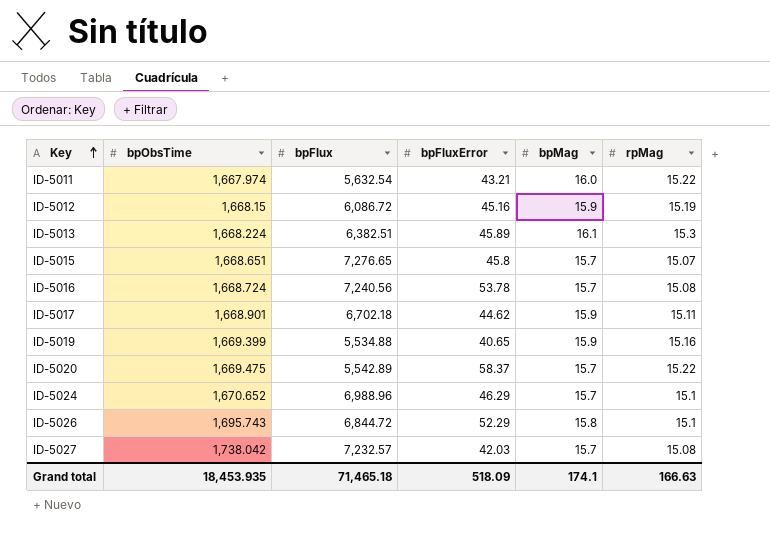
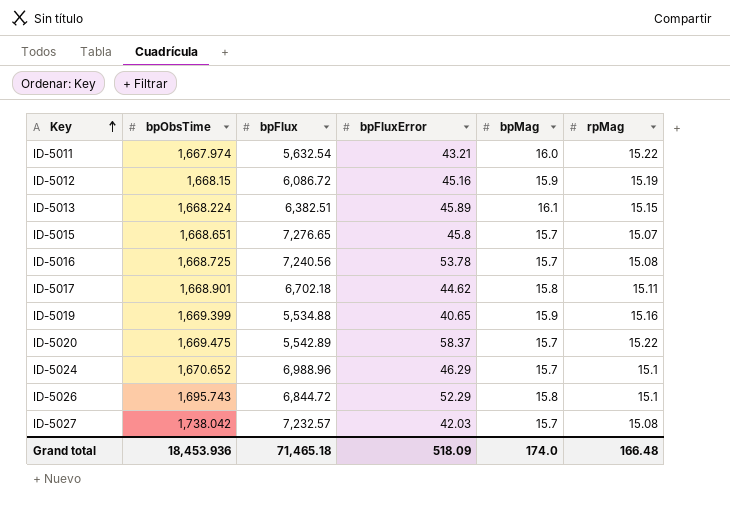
ID-5013 | rpMag: 15.3 -> 15.15
ID-5016 | bpObsTime: 1,668.724 -> 1,668.725
ID-5017 | bpMag: 15.9 -> 15.8
Grand total | bpObsTime: 18,453.935 -> 18,453.936
Grand total | bpMag: 174.1 -> 174.0
Grand total | rpMag: 166.63 -> 166.48

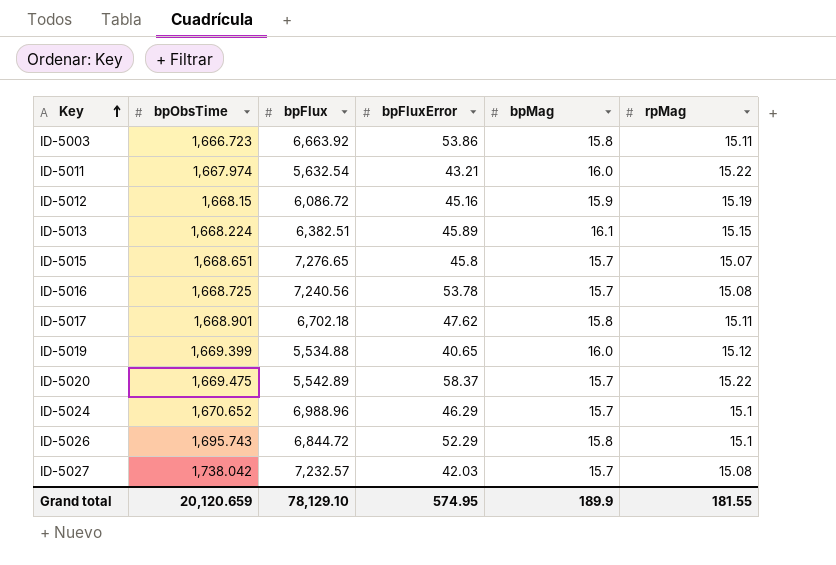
row ID-5003: none -> 1,666.723 | 6,663.92 | 53.86 | 15.8 | 15.11
ID-5017 | bpFluxError: 44.62 -> 47.62
ID-5019 | bpMag: 15.9 -> 16.0
ID-5019 | rpMag: 15.16 -> 15.12
Grand total | bpObsTime: 18,453.936 -> 20,120.659
Grand total | bpFlux: 71,465.18 -> 78,129.10
Grand total | bpFluxError: 518.09 -> 574.95
Grand total | bpMag: 174.0 -> 189.9
Grand total | rpMag: 166.48 -> 181.55

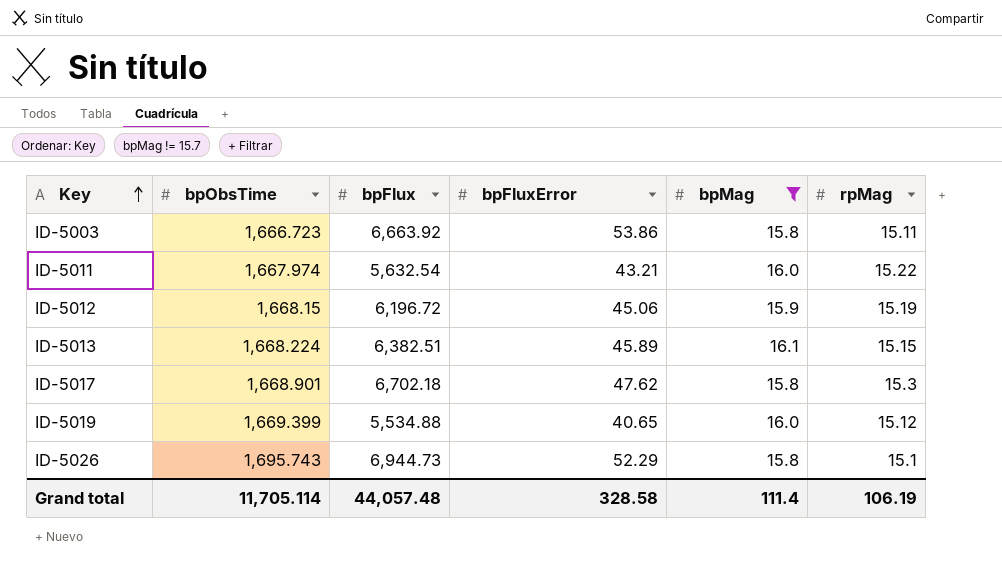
filter: none -> bpMag != 15.7
ID-5012 | bpFlux: 6,086.72 -> 6,196.72
ID-5012 | bpFluxError: 45.16 -> 45.06
ID-5017 | rpMag: 15.11 -> 15.3
ID-5026 | bpFlux: 6,844.72 -> 6,944.73
Grand total | bpObsTime: 20,120.659 -> 11,705.114
Grand total | bpFlux: 78,129.10 -> 44,057.48
Grand total | bpFluxError: 574.95 -> 328.58
Grand total | bpMag: 189.9 -> 111.4
Grand total | rpMag: 181.55 -> 106.19

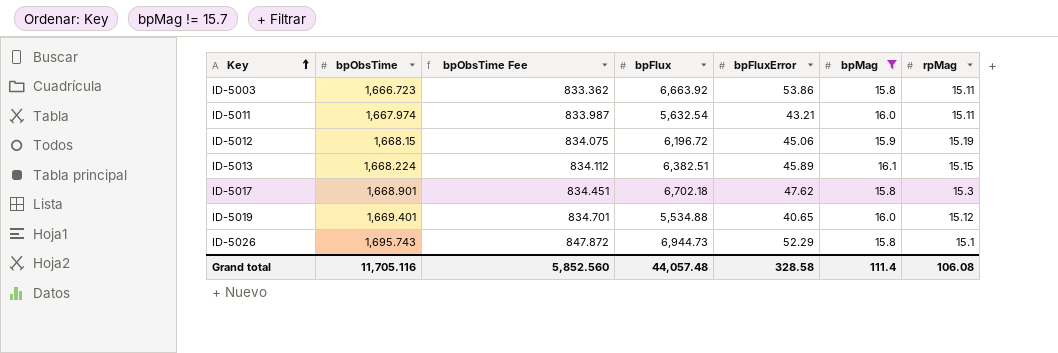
column bpObsTime Fee | formula: none -> [bpObsTime] * 0.5
ID-5011 | rpMag: 15.22 -> 15.11
ID-5019 | bpObsTime: 1,669.399 -> 1,669.401
Grand total | bpObsTime: 11,705.114 -> 11,705.116
Grand total | rpMag: 106.19 -> 106.08

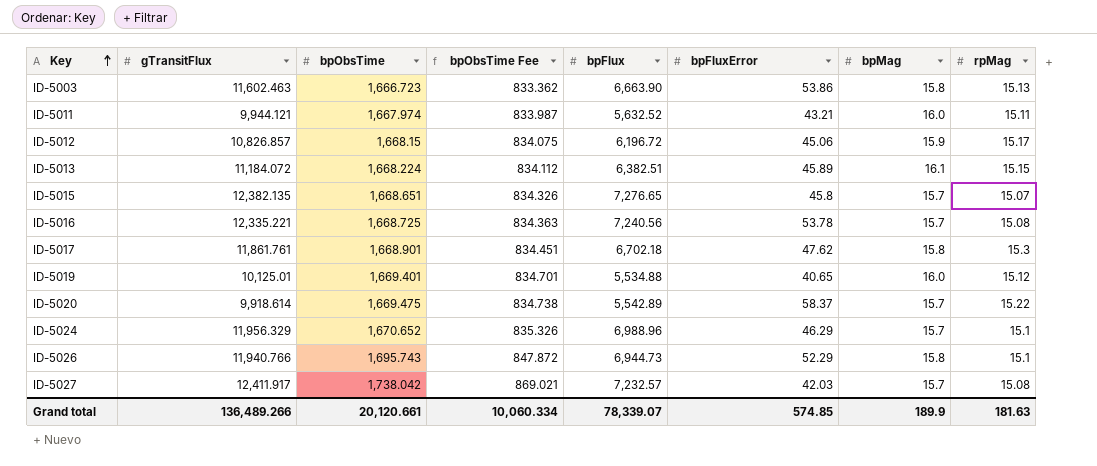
filter: bpMag != 15.7 -> none
column gTransitFlux | position: none -> 2
ID-5003 | bpFlux: 6,663.92 -> 6,663.90
ID-5003 | rpMag: 15.11 -> 15.13
ID-5011 | bpFlux: 5,632.54 -> 5,632.52
ID-5012 | rpMag: 15.19 -> 15.17
Grand total | bpObsTime: 11,705.116 -> 20,120.661
Grand total | bpObsTime Fee: 5,852.560 -> 10,060.334
Grand total | bpFlux: 44,057.48 -> 78,339.07
Grand total | bpFluxError: 328.58 -> 574.85
Grand total | bpMag: 111.4 -> 189.9
Grand total | rpMag: 106.08 -> 181.63

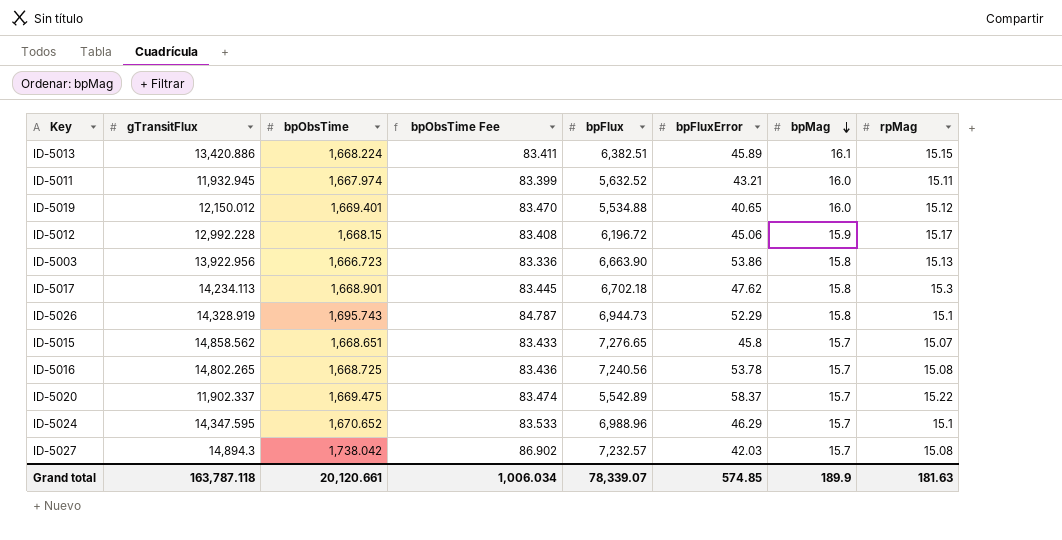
row order: Key ascending -> bpMag descending
column bpObsTime Fee | formula: [bpObsTime] * 0.5 -> [bpObsTime] * 0.05
ID-5013 | gTransitFlux: 11,184.072 -> 13,420.886
ID-5011 | gTransitFlux: 9,944.121 -> 11,932.945
ID-5019 | gTransitFlux: 10,125.01 -> 12,150.012
ID-5012 | gTransitFlux: 10,826.857 -> 12,992.228
ID-5003 | gTransitFlux: 11,602.463 -> 13,922.956
ID-5017 | gTransitFlux: 11,861.761 -> 14,234.113
ID-5026 | gTransitFlux: 11,940.766 -> 14,328.919
ID-5015 | gTransitFlux: 12,382.135 -> 14,858.562
ID-5016 | gTransitFlux: 12,335.221 -> 14,802.265
ID-5020 | gTransitFlux: 9,918.614 -> 11,902.337
ID-5024 | gTransitFlux: 11,956.329 -> 14,347.595
ID-5027 | gTransitFlux: 12,411.917 -> 14,894.3
Grand total | gTransitFlux: 136,489.266 -> 163,787.118
Grand total | bpObsTime Fee: 10,060.334 -> 1,006.034

